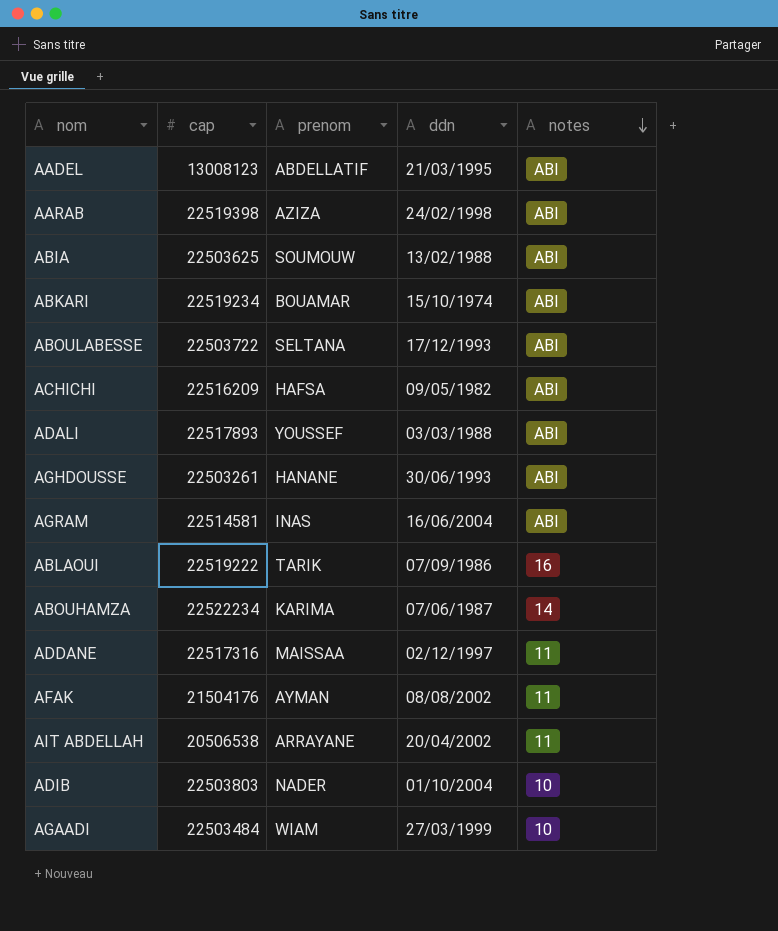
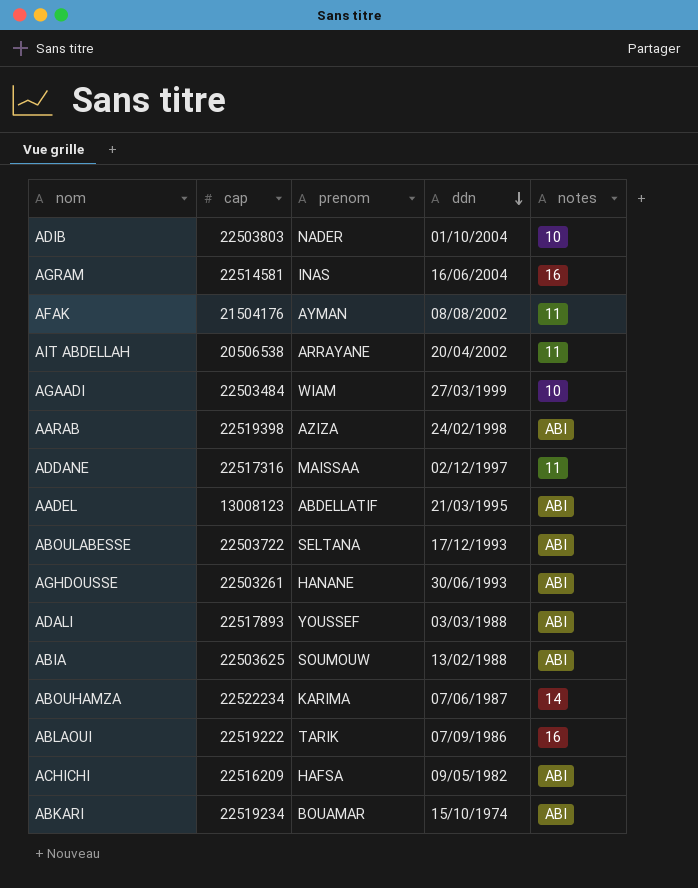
row order: notes descending -> ddn descending
AGRAM | notes: ABI -> 16

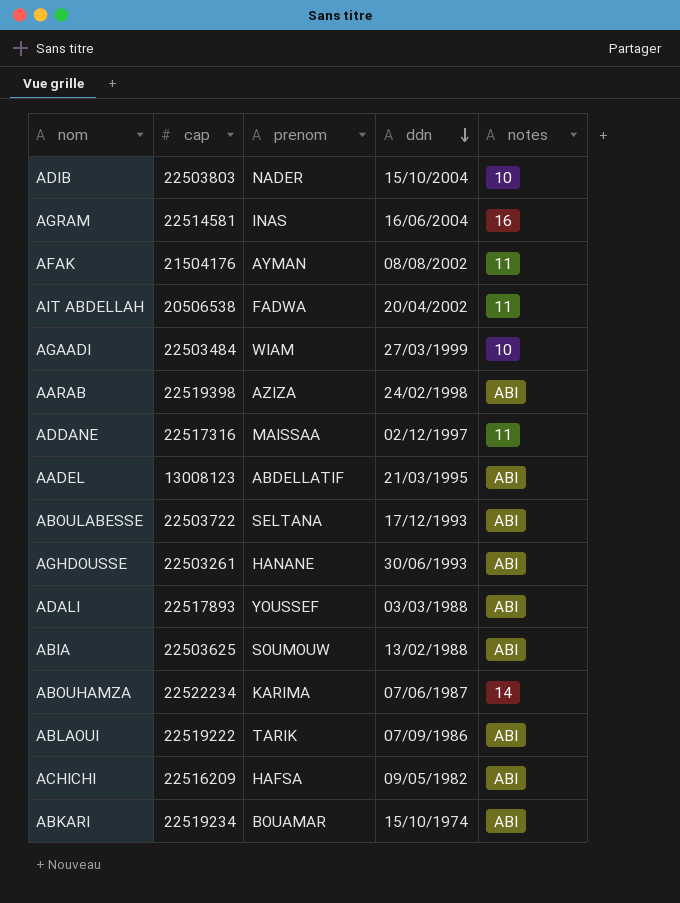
ADIB | ddn: 01/10/2004 -> 15/10/2004
AIT ABDELLAH | prenom: ARRAYANE -> FADWA
ABLAOUI | notes: 16 -> ABI

